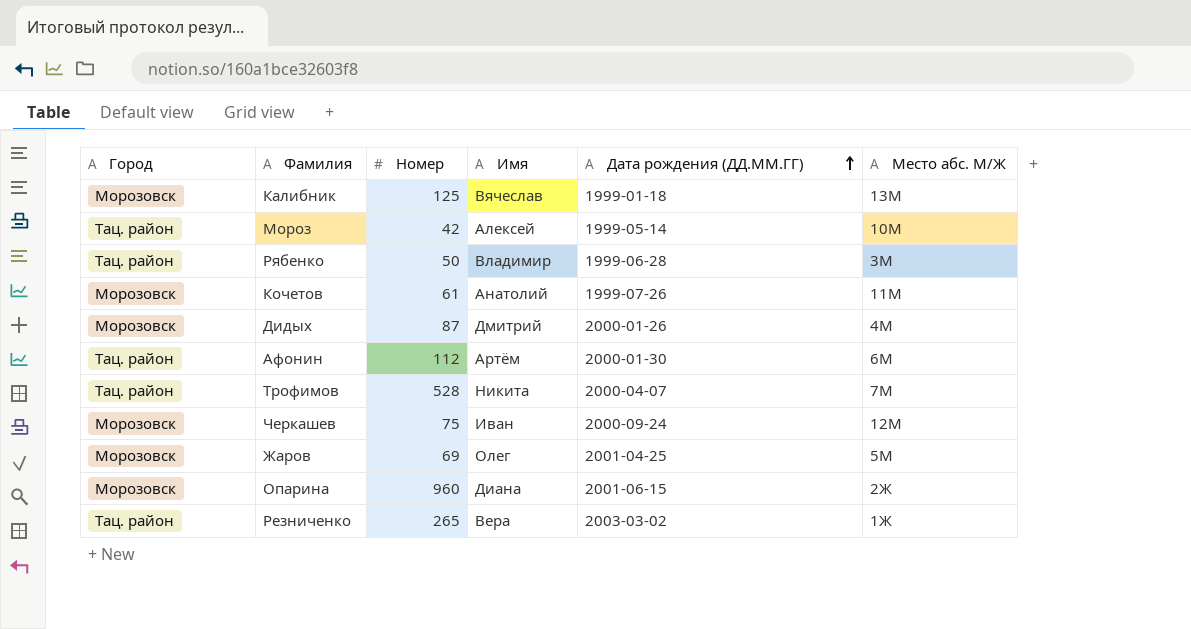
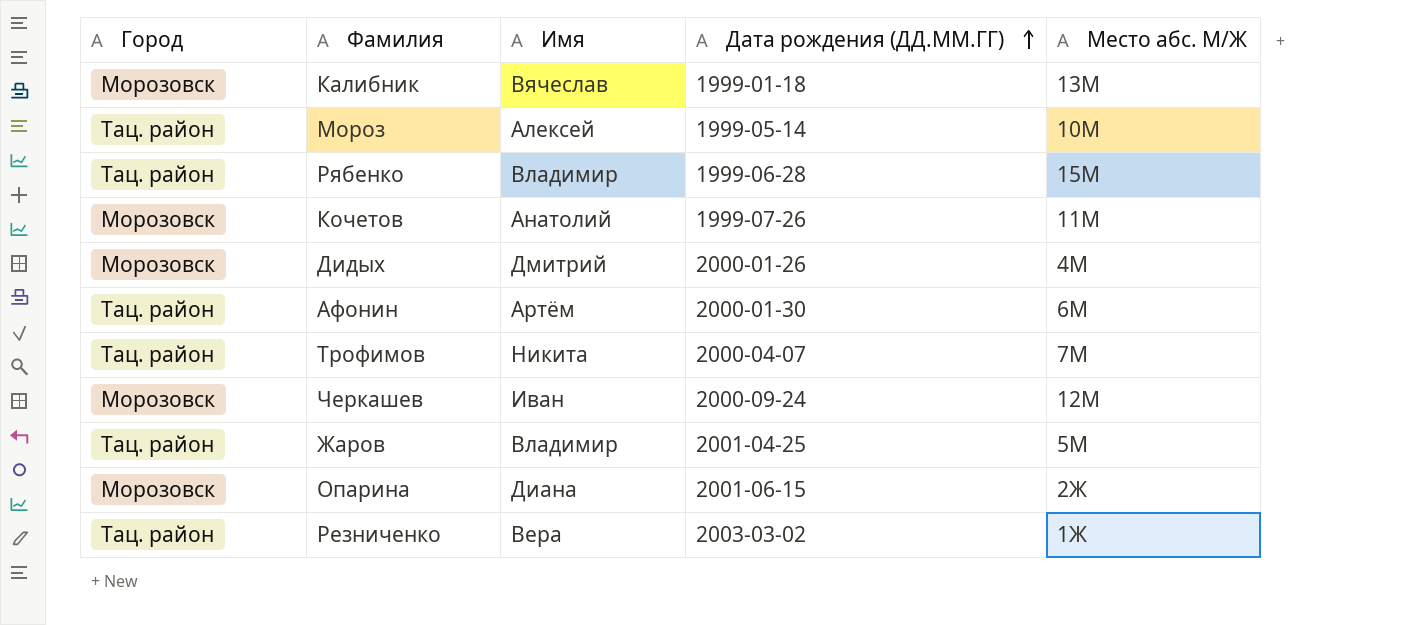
column Номер | position: 3 -> none
Рябенко | Место абс. М/Ж: 3М -> 15М
Жаров | Город: Морозовск -> Тац. район
Жаров | Имя: Олег -> Владимир

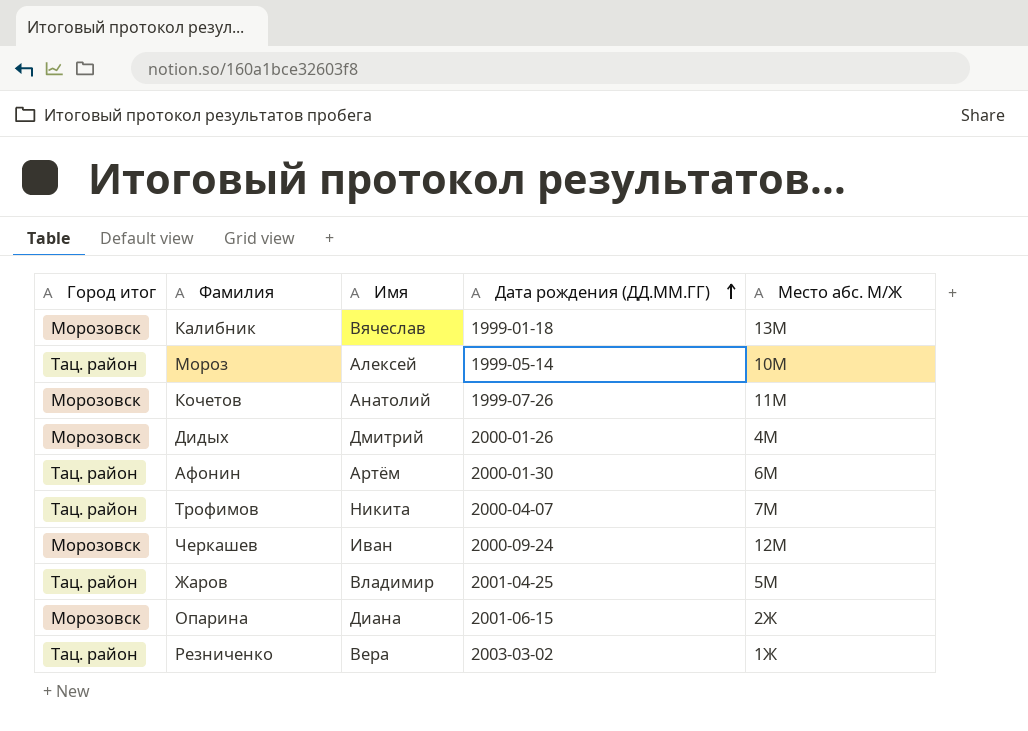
column name: Город -> Город итог
row Рябенко: Тац. район | Владимир | 1999-06-28 | 15М -> none

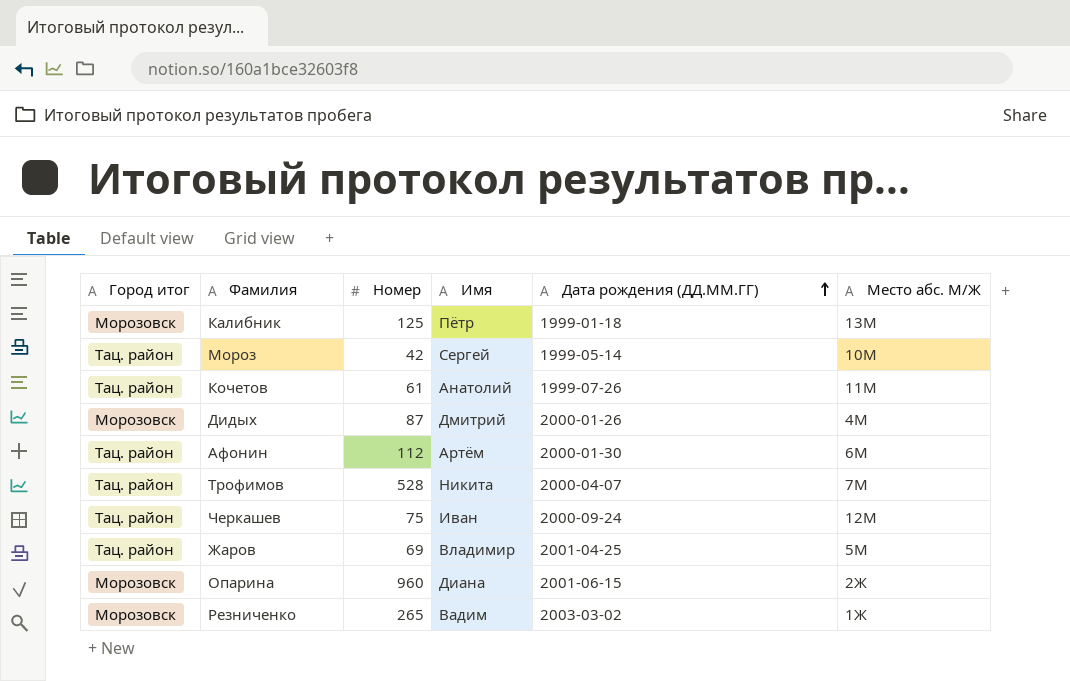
column Номер | position: none -> 3
Калибник | Имя: Вячеслав -> Пётр
Мороз | Имя: Алексей -> Сергей
Кочетов | Город итог: Морозовск -> Тац. район
Черкашев | Город итог: Морозовск -> Тац. район
Резниченко | Город итог: Тац. район -> Морозовск
Резниченко | Имя: Вера -> Вадим

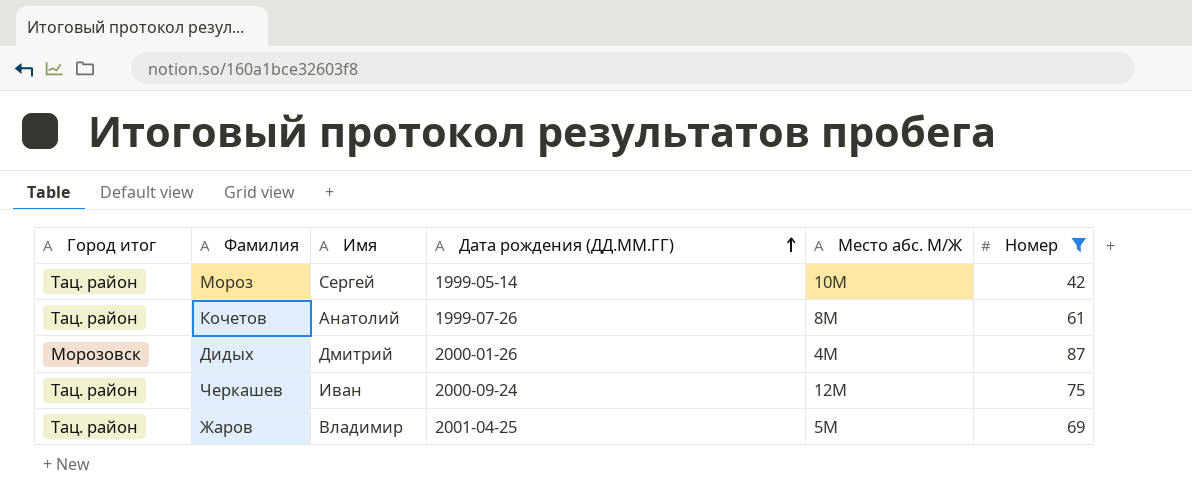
filter: none -> Номер <= 87
column Номер | position: 3 -> 6
Кочетов | Место абс. М/Ж: 11М -> 8М

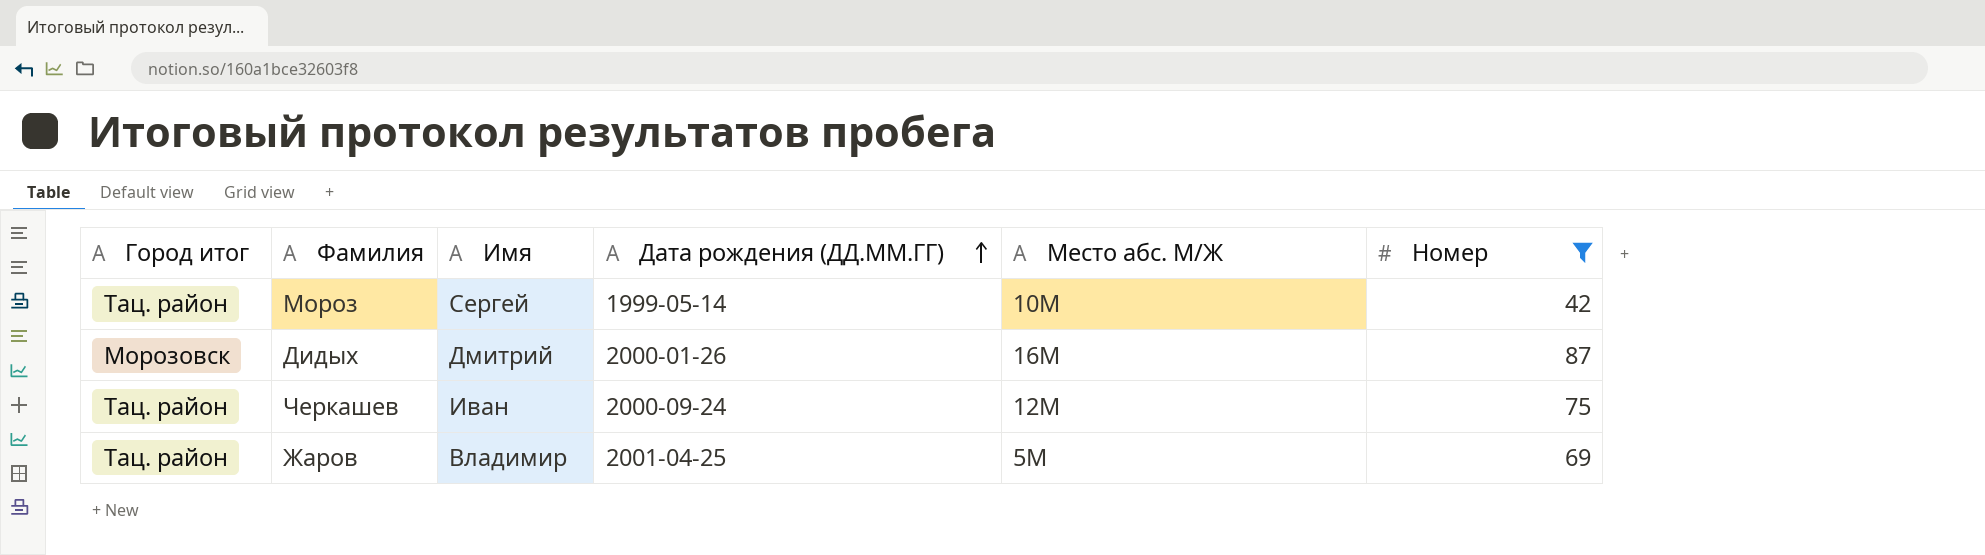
row Кочетов: Тац. район | Анатолий | 1999-07-26 | 8М | 61 -> none
Дидых | Место абс. М/Ж: 4М -> 16М

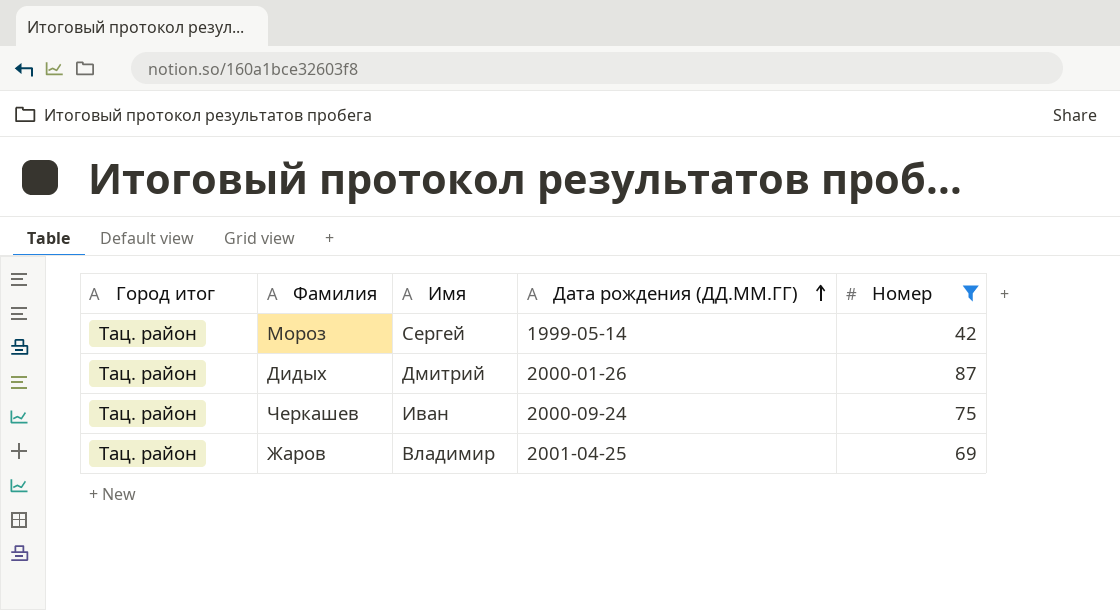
column Место абс. М/Ж | position: 5 -> none
Дидых | Город итог: Морозовск -> Тац. район

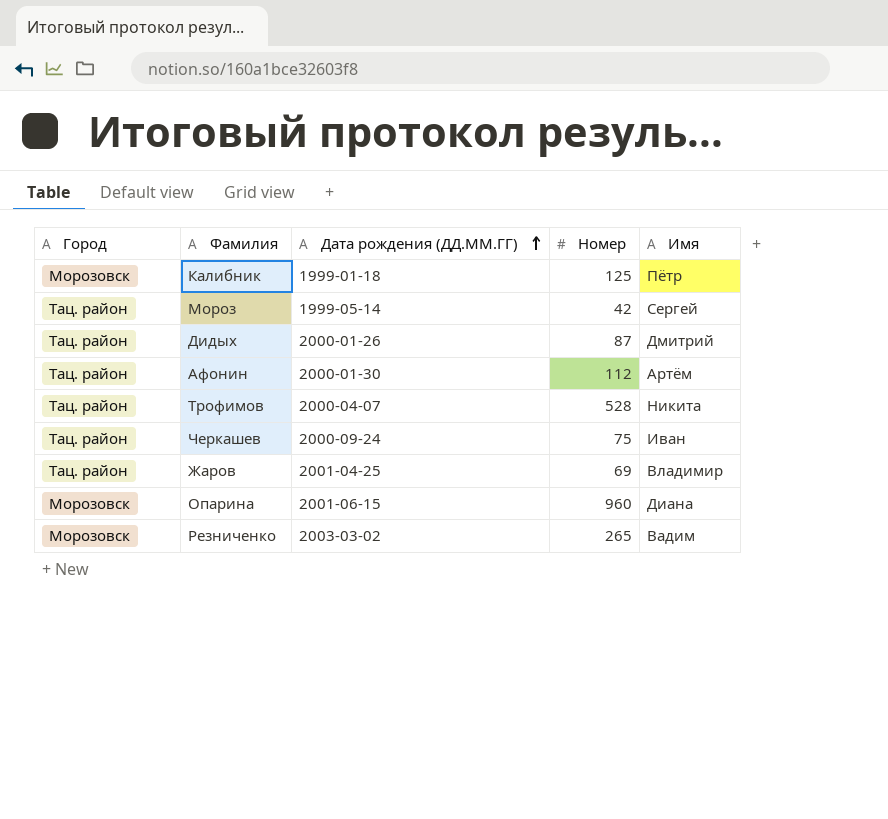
filter: Номер <= 87 -> none
column name: Город итог -> Город
column Имя | position: 3 -> 5

